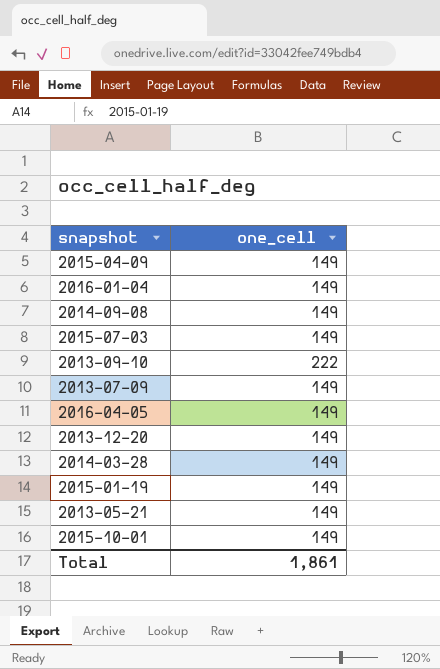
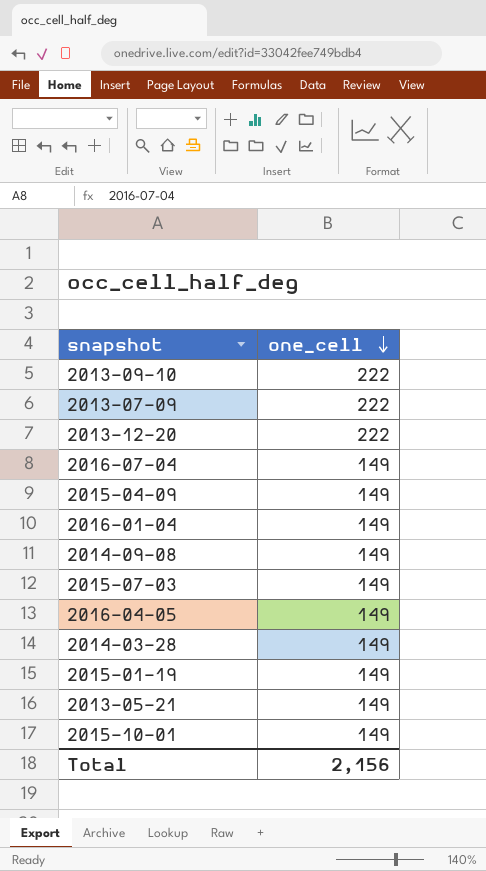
row order: none -> one_cell descending
2013-07-09 | one_cell: 149 -> 222
2013-12-20 | one_cell: 149 -> 222
row 2016-07-04: none -> 149
Total | one_cell: 1,861 -> 2,156

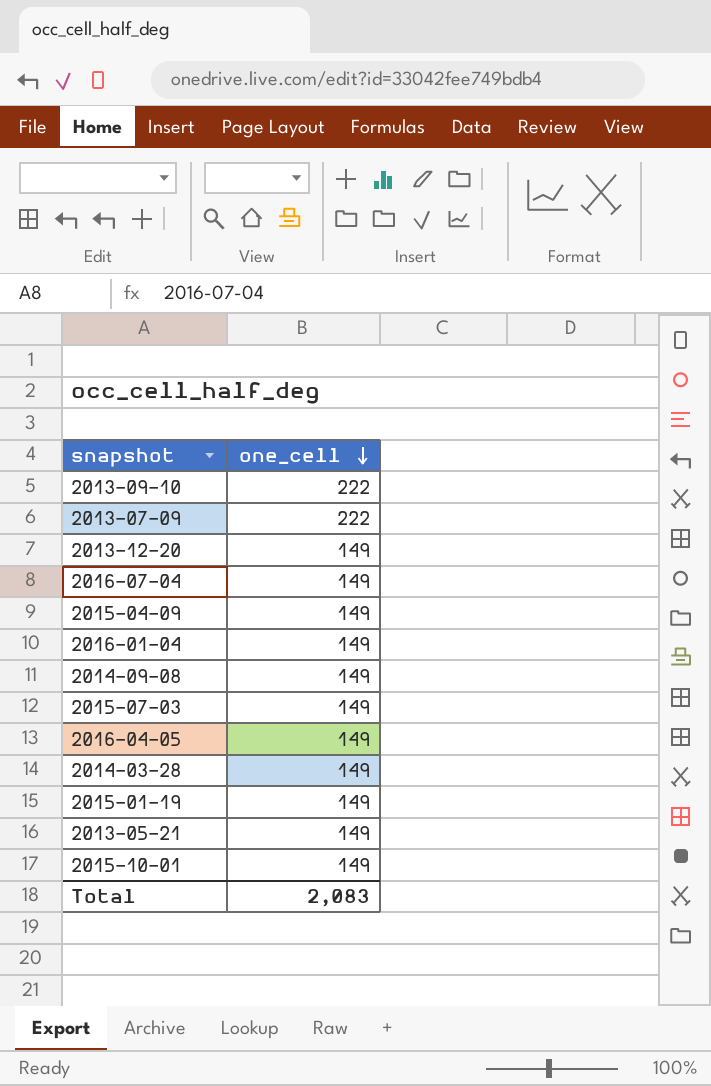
2013-12-20 | one_cell: 222 -> 149
Total | one_cell: 2,156 -> 2,083

